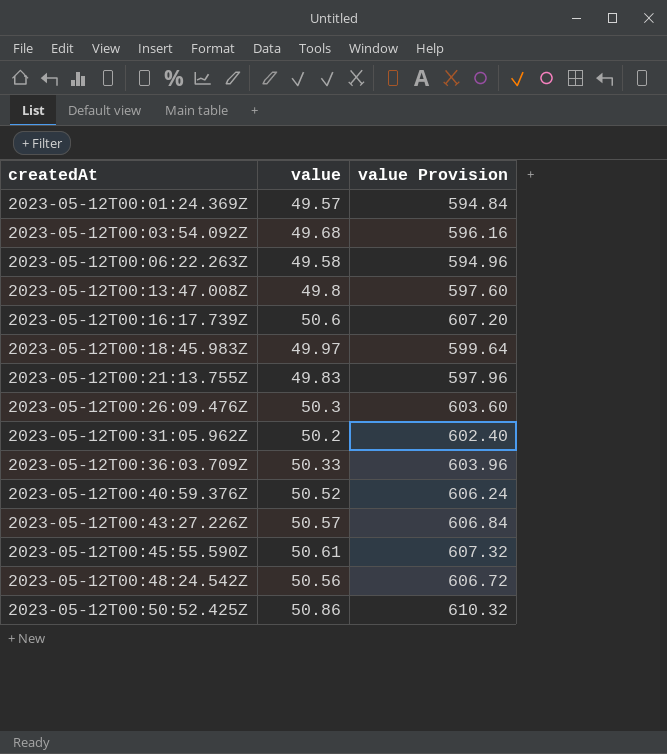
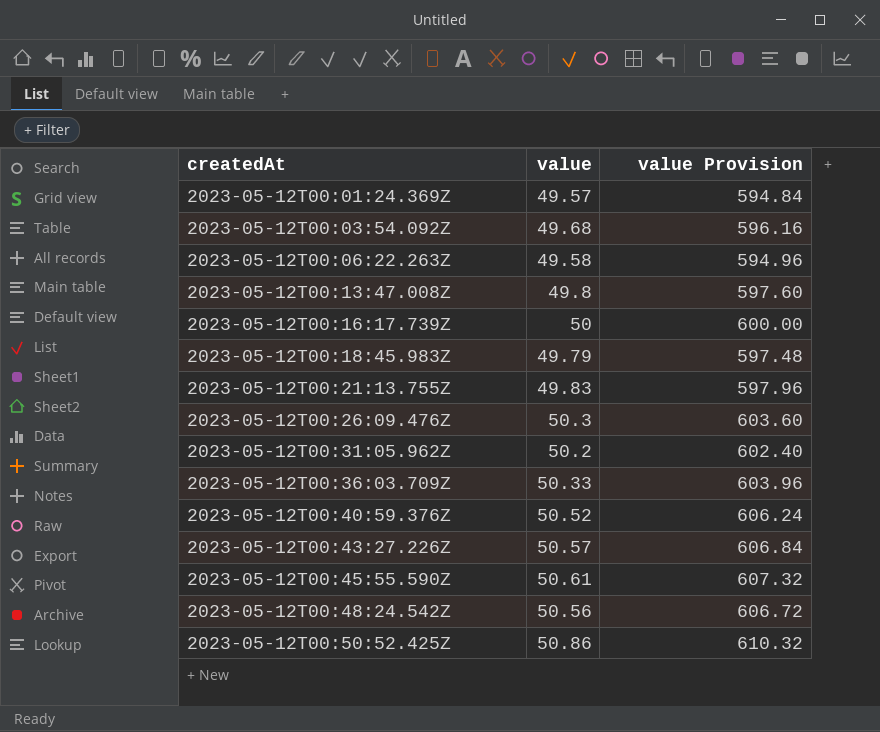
2023-05-12T00:16:17.739Z | value: 50.6 -> 50
2023-05-12T00:16:17.739Z | value Provision: 607.20 -> 600.00
2023-05-12T00:18:45.983Z | value: 49.97 -> 49.79
2023-05-12T00:18:45.983Z | value Provision: 599.64 -> 597.48

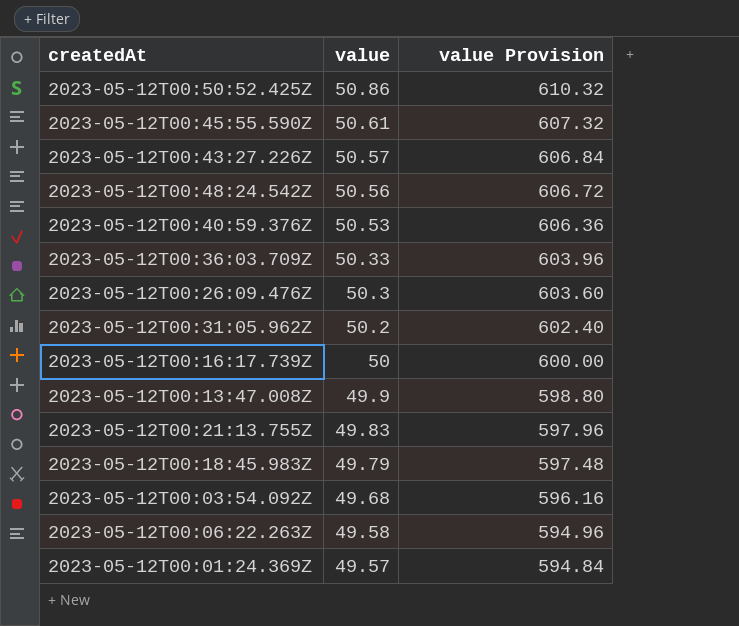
row order: createdAt ascending -> value descending
2023-05-12T00:40:59.376Z | value: 50.52 -> 50.53
2023-05-12T00:40:59.376Z | value Provision: 606.24 -> 606.36
2023-05-12T00:13:47.008Z | value: 49.8 -> 49.9
2023-05-12T00:13:47.008Z | value Provision: 597.60 -> 598.80

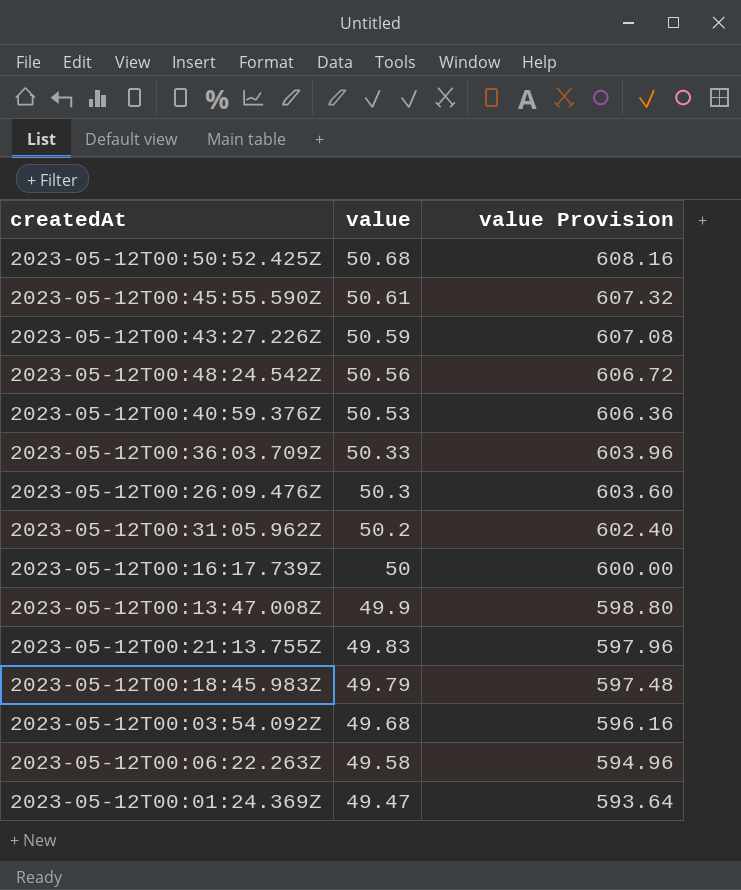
2023-05-12T00:50:52.425Z | value: 50.86 -> 50.68
2023-05-12T00:50:52.425Z | value Provision: 610.32 -> 608.16
2023-05-12T00:43:27.226Z | value: 50.57 -> 50.59
2023-05-12T00:43:27.226Z | value Provision: 606.84 -> 607.08
2023-05-12T00:01:24.369Z | value: 49.57 -> 49.47
2023-05-12T00:01:24.369Z | value Provision: 594.84 -> 593.64

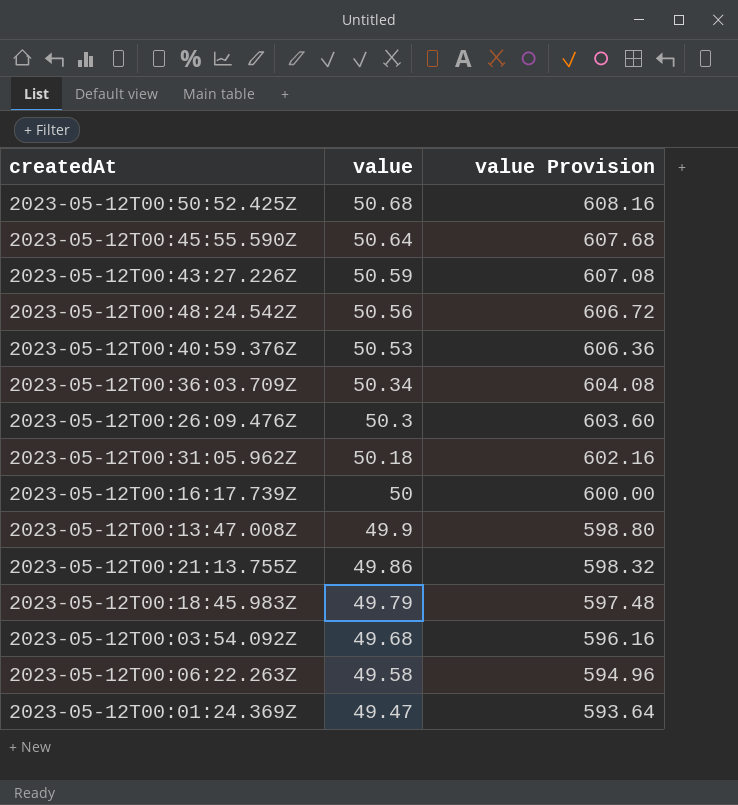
2023-05-12T00:45:55.590Z | value: 50.61 -> 50.64
2023-05-12T00:45:55.590Z | value Provision: 607.32 -> 607.68
2023-05-12T00:36:03.709Z | value: 50.33 -> 50.34
2023-05-12T00:36:03.709Z | value Provision: 603.96 -> 604.08
2023-05-12T00:31:05.962Z | value: 50.2 -> 50.18
2023-05-12T00:31:05.962Z | value Provision: 602.40 -> 602.16
2023-05-12T00:21:13.755Z | value: 49.83 -> 49.86
2023-05-12T00:21:13.755Z | value Provision: 597.96 -> 598.32

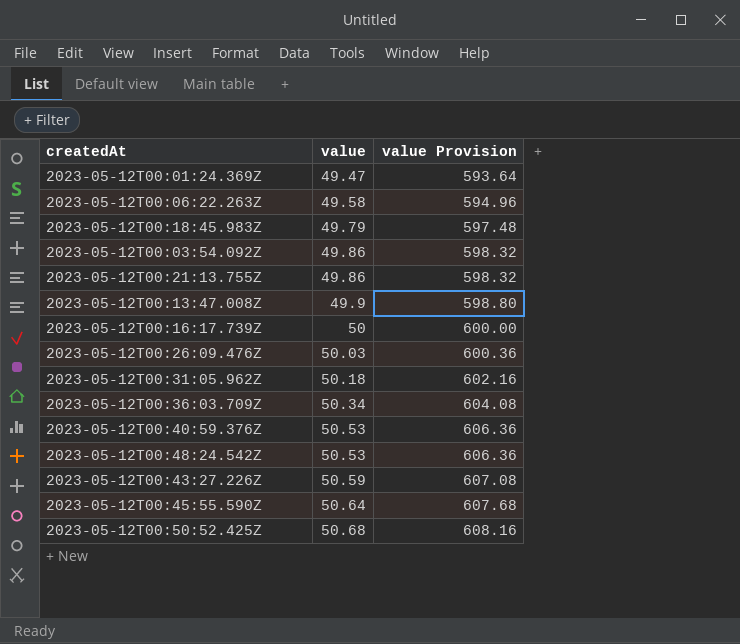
row order: value descending -> value ascending
2023-05-12T00:03:54.092Z | value: 49.68 -> 49.86
2023-05-12T00:03:54.092Z | value Provision: 596.16 -> 598.32
2023-05-12T00:26:09.476Z | value: 50.3 -> 50.03
2023-05-12T00:26:09.476Z | value Provision: 603.60 -> 600.36
2023-05-12T00:48:24.542Z | value: 50.56 -> 50.53
2023-05-12T00:48:24.542Z | value Provision: 606.72 -> 606.36

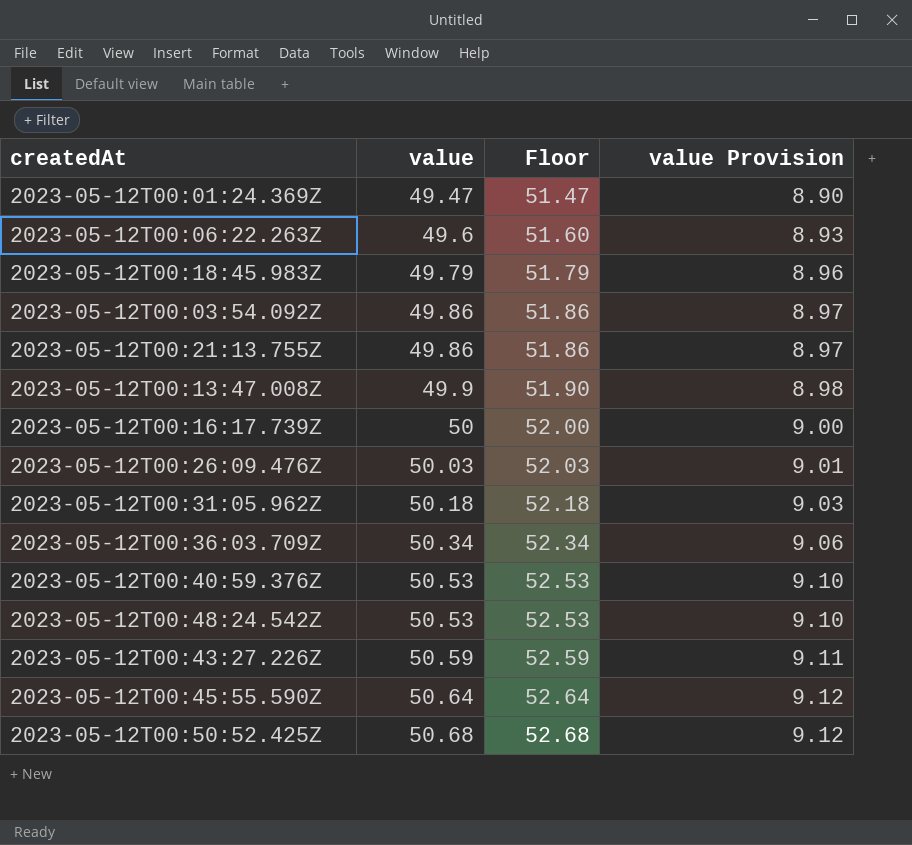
column Floor | formula: none -> [value] + 2
column value Provision | formula: [value] * 12 -> [value] * 0.18
2023-05-12T00:06:22.263Z | value: 49.58 -> 49.6

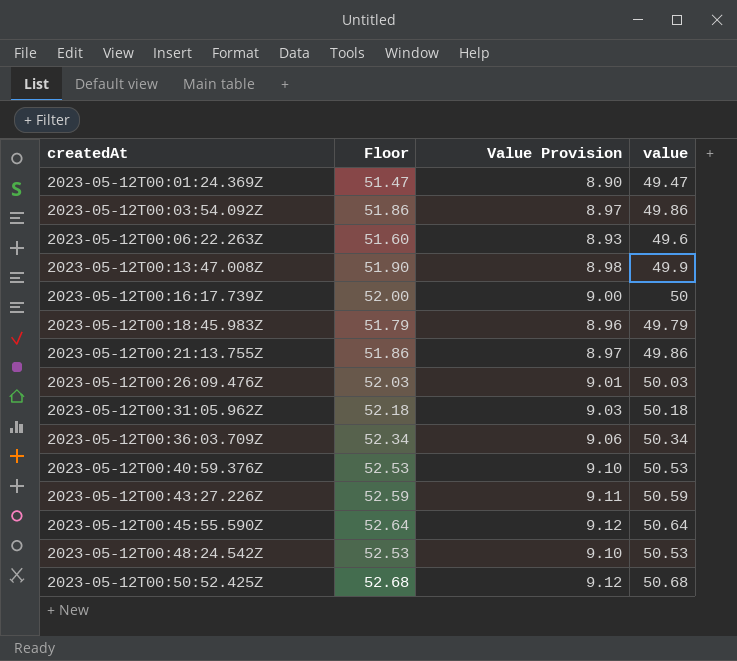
row order: value ascending -> createdAt ascending
column name: value Provision -> Value Provision
column value | position: 2 -> 4

